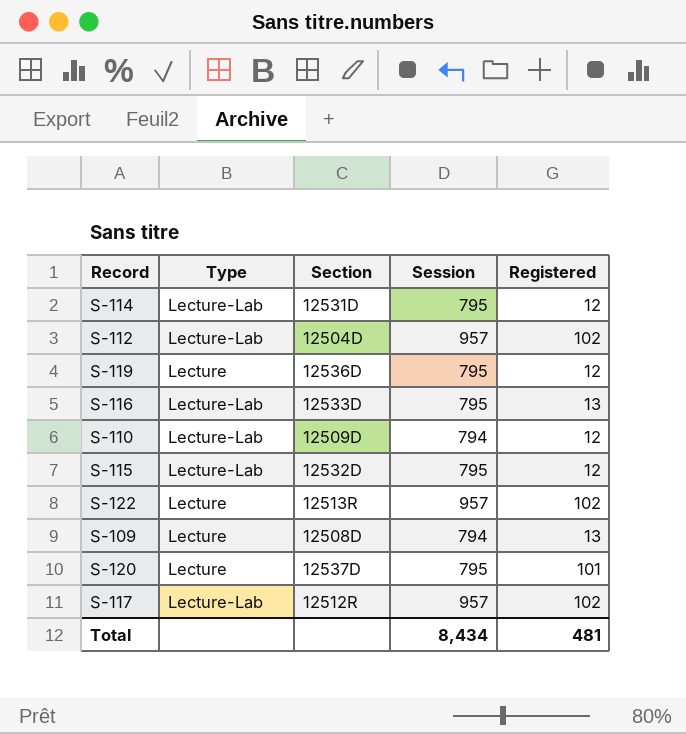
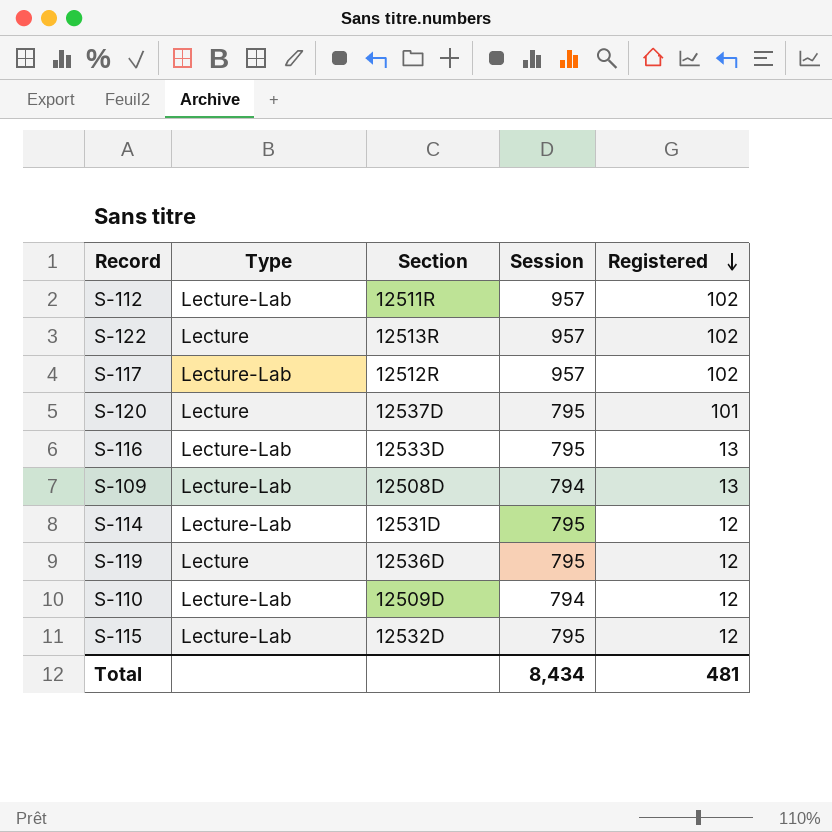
row order: none -> Registered descending
S-112 | Section: 12504D -> 12511R
S-109 | Type: Lecture -> Lecture-Lab

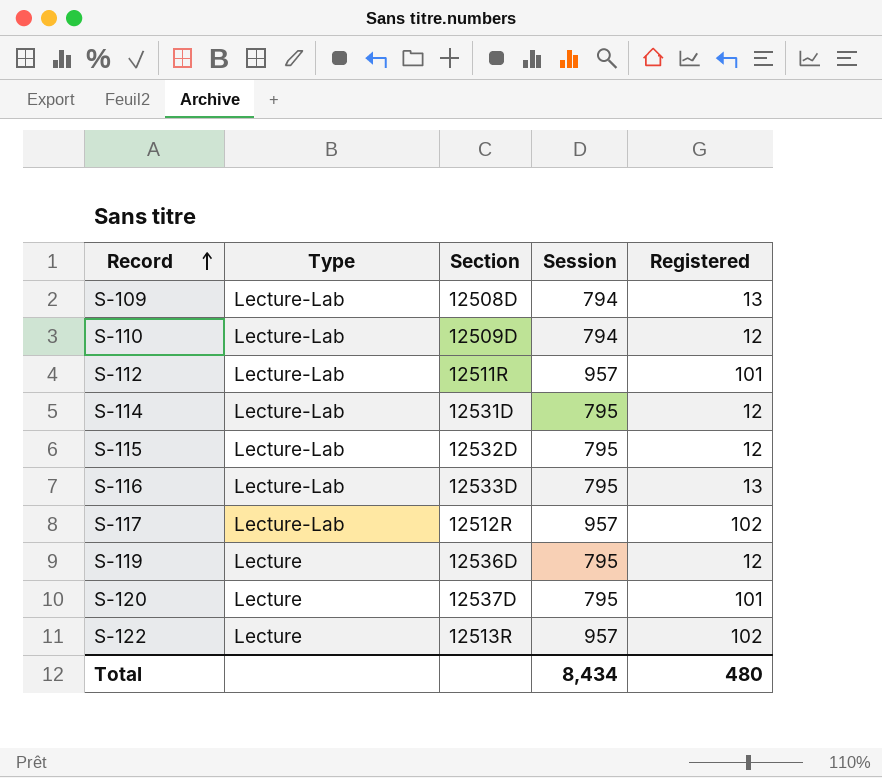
row order: Registered descending -> Record ascending
S-112 | Registered: 102 -> 101
Total | Registered: 481 -> 480

